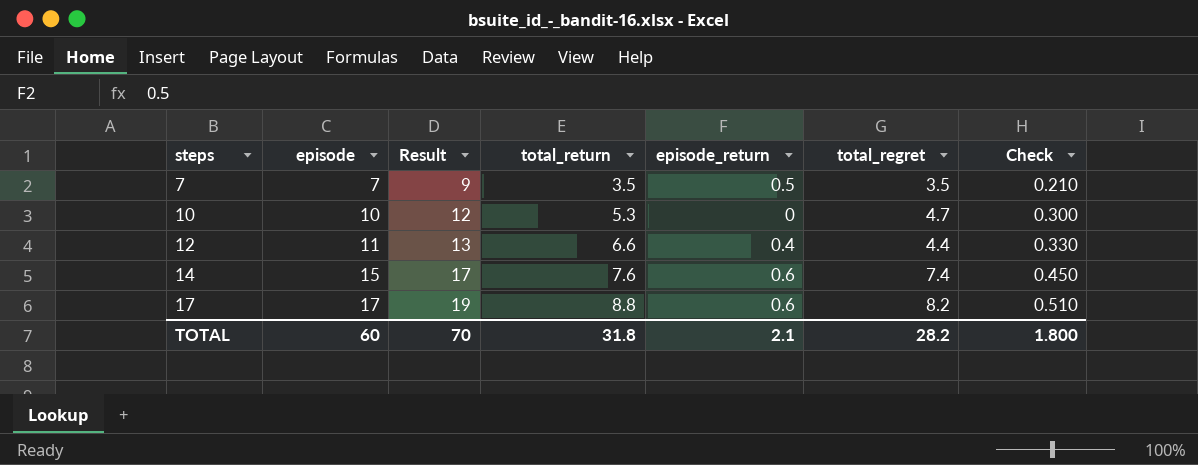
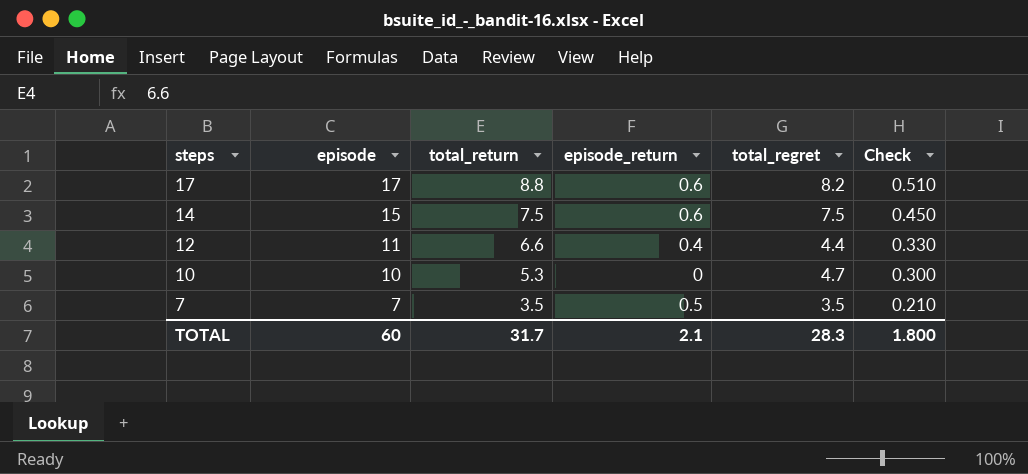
row order: steps ascending -> steps descending
column Result | formula: [episode] + 2 -> none
14 | total_return: 7.6 -> 7.5
14 | total_regret: 7.4 -> 7.5
TOTAL | total_return: 31.8 -> 31.7
TOTAL | total_regret: 28.2 -> 28.3

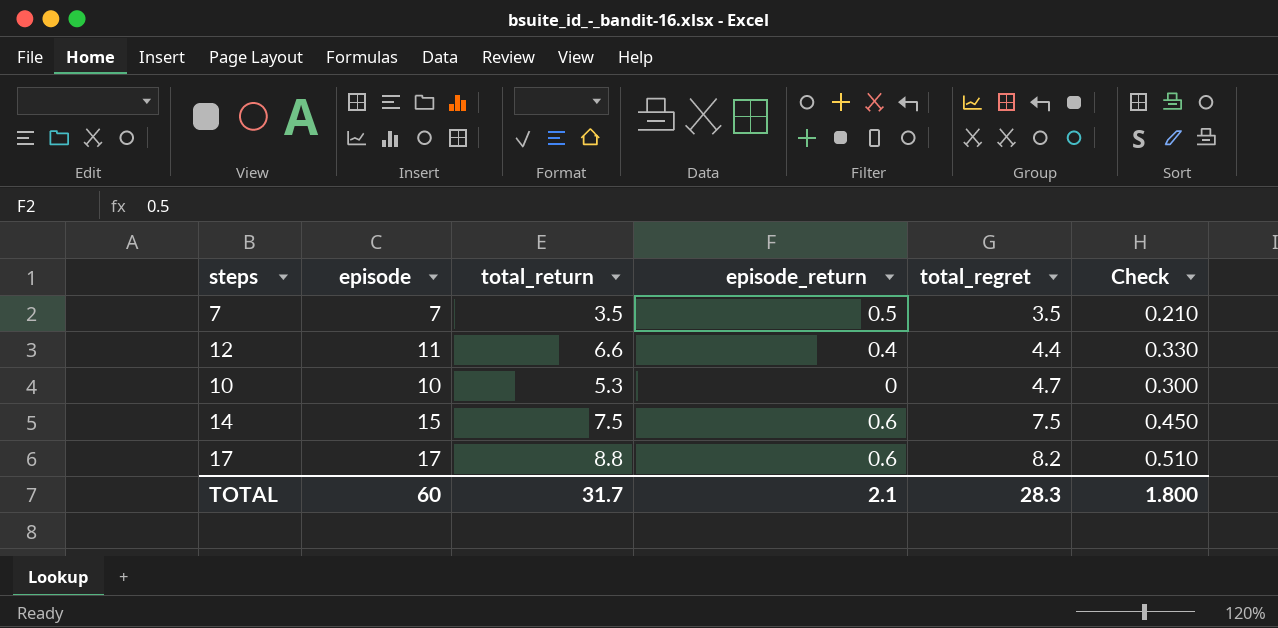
row order: steps descending -> total_regret ascending

